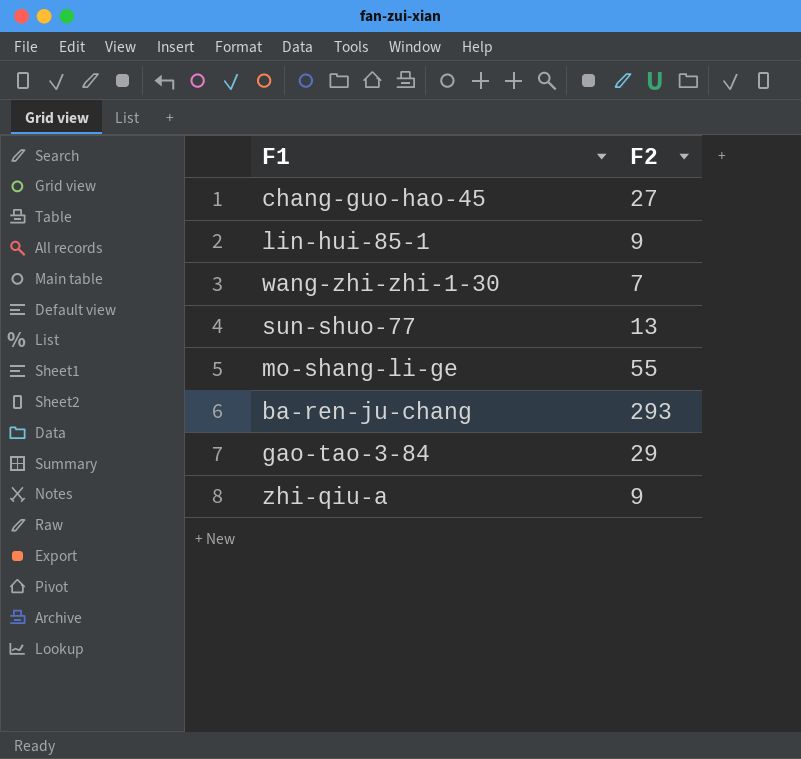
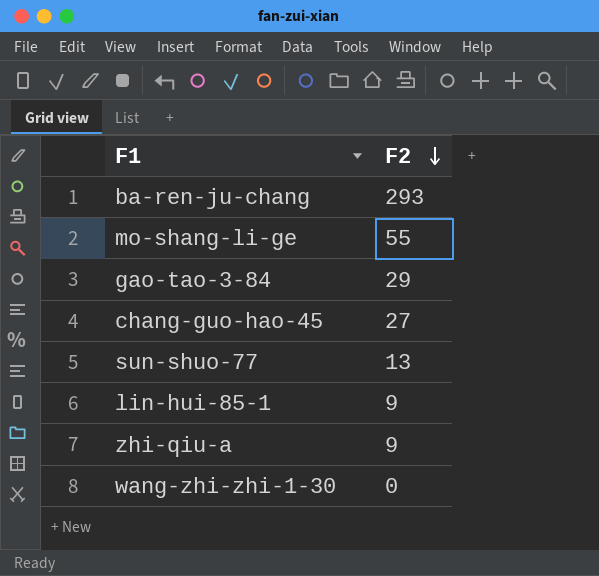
row order: none -> F2 descending
wang-zhi-zhi-1-30 | F2: 7 -> 0

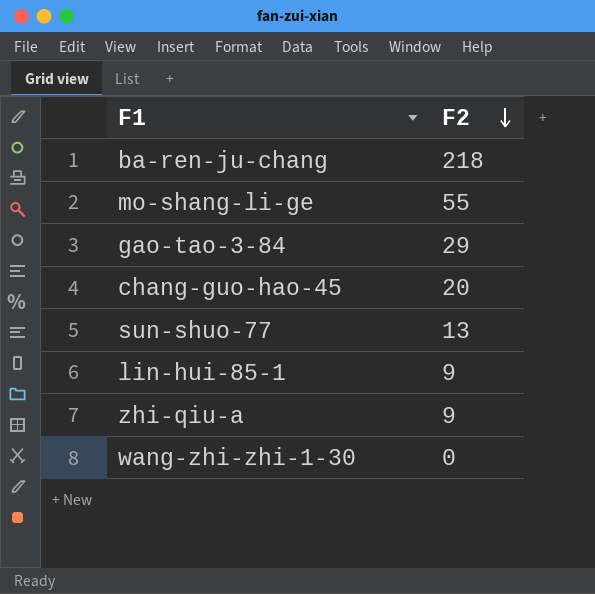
ba-ren-ju-chang | F2: 293 -> 218
chang-guo-hao-45 | F2: 27 -> 20

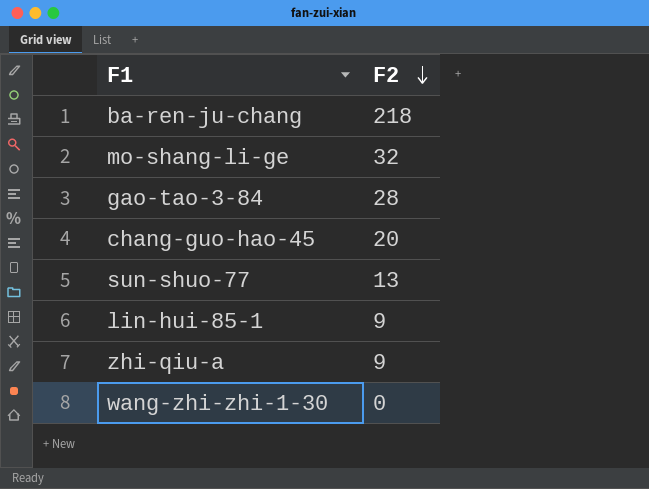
mo-shang-li-ge | F2: 55 -> 32
gao-tao-3-84 | F2: 29 -> 28

